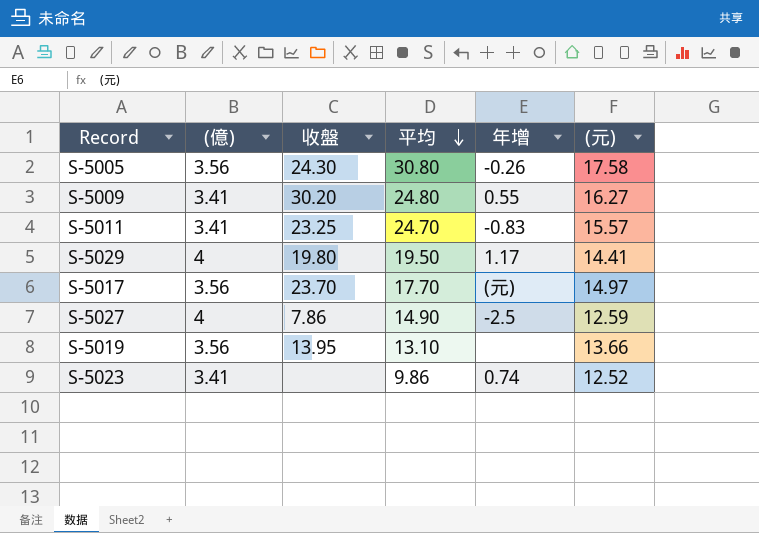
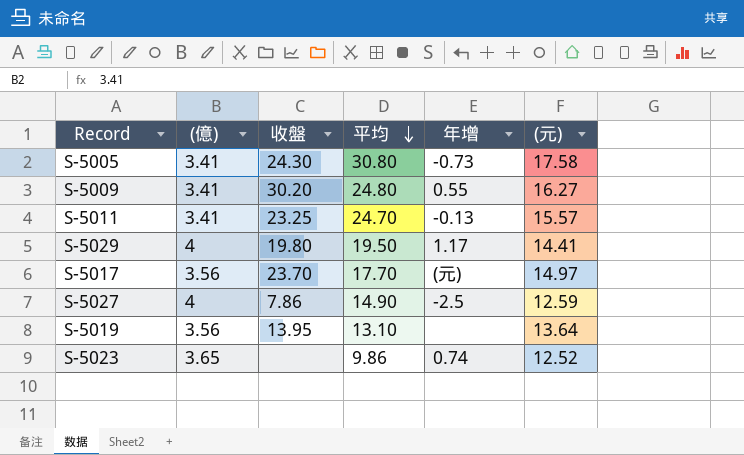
S-5005 | (億): 3.56 -> 3.41
S-5005 | 年增: -0.26 -> -0.73
S-5011 | 年增: -0.83 -> -0.13
S-5019 | (元): 13.66 -> 13.64
S-5023 | (億): 3.41 -> 3.65

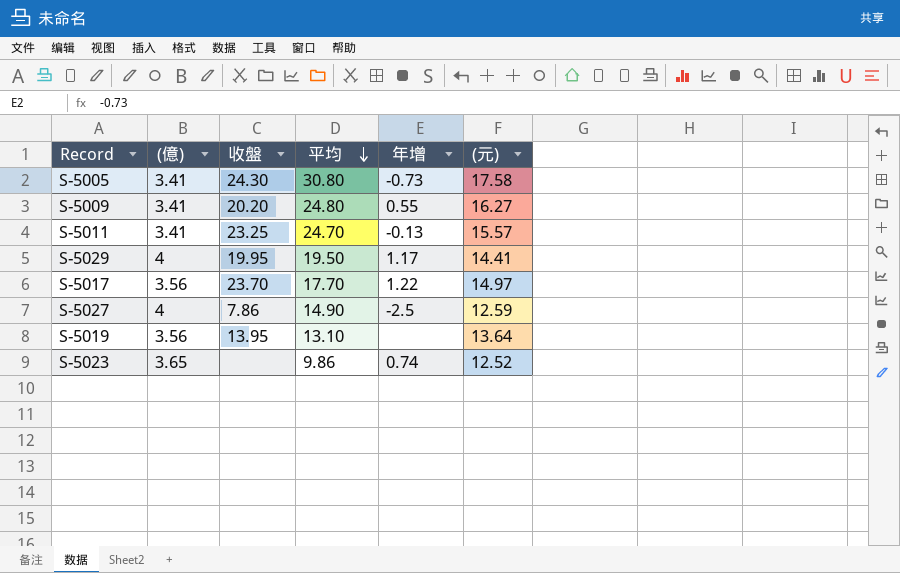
S-5009 | 收盤: 30.20 -> 20.20
S-5029 | 收盤: 19.80 -> 19.95
S-5017 | 年增: (元) -> 1.22

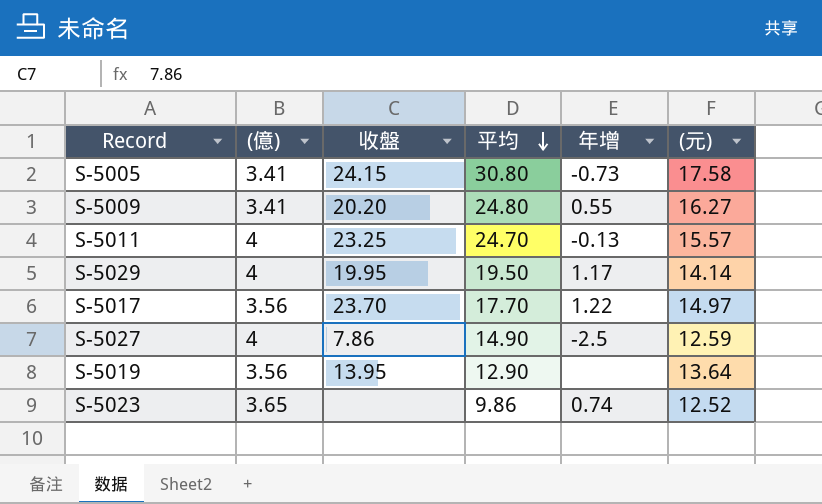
S-5005 | 收盤: 24.30 -> 24.15
S-5011 | (億): 3.41 -> 4
S-5029 | (元): 14.41 -> 14.14
S-5019 | 平均: 13.10 -> 12.90

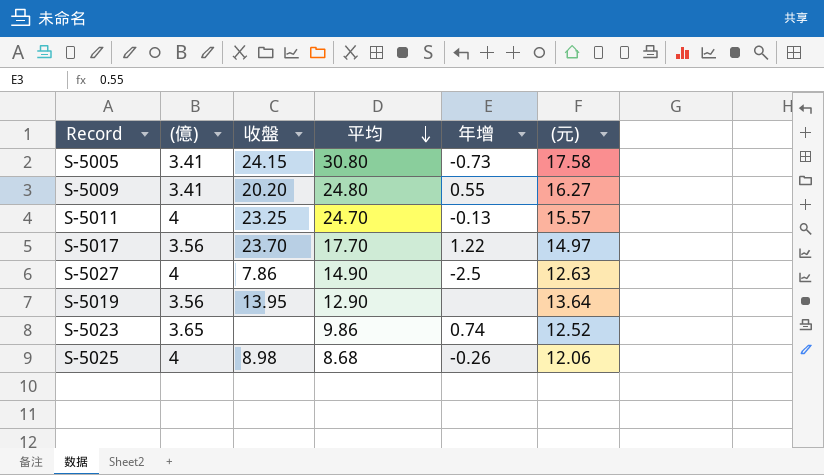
row S-5029: 4 | 19.95 | 19.50 | 1.17 | 14.14 -> none
S-5027 | (元): 12.59 -> 12.63
row S-5025: none -> 4 | 8.98 | 8.68 | -0.26 | 12.06

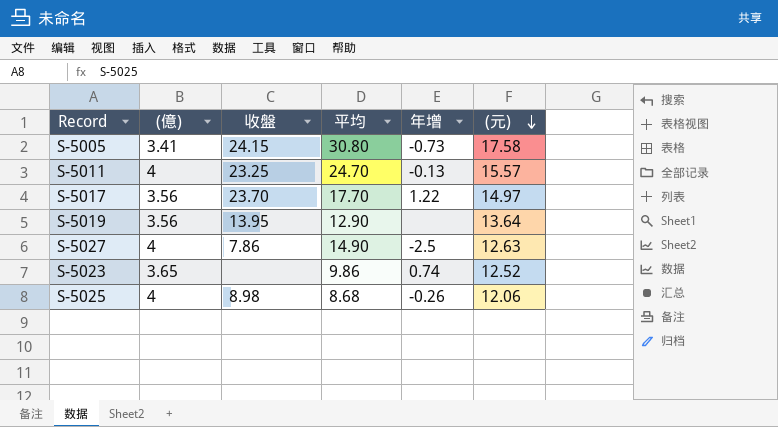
row order: 平均 descending -> (元) descending
row S-5009: 3.41 | 20.20 | 24.80 | 0.55 | 16.27 -> none

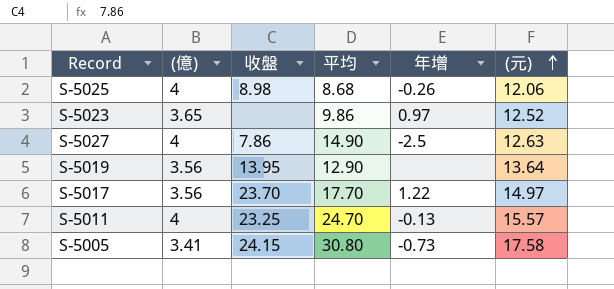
row order: (元) descending -> (元) ascending
S-5023 | 年增: 0.74 -> 0.97

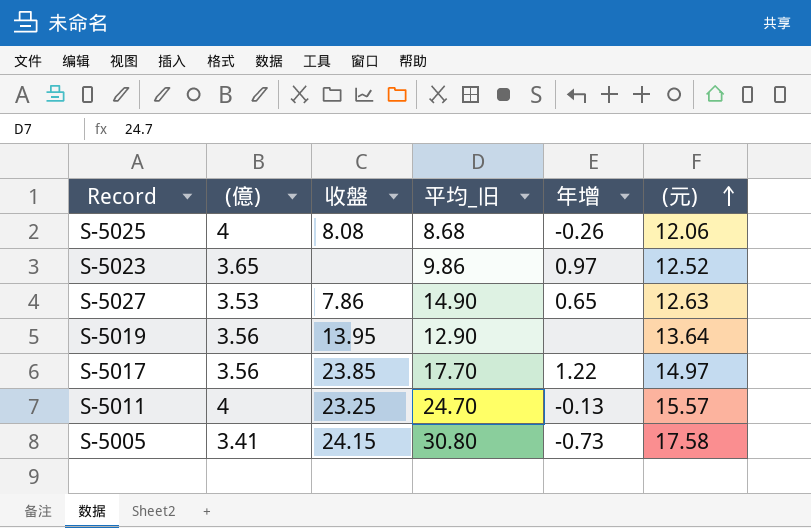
column name: 平均 -> 平均_旧
S-5025 | 收盤: 8.98 -> 8.08
S-5027 | (億): 4 -> 3.53
S-5027 | 年增: -2.5 -> 0.65
S-5017 | 收盤: 23.70 -> 23.85

